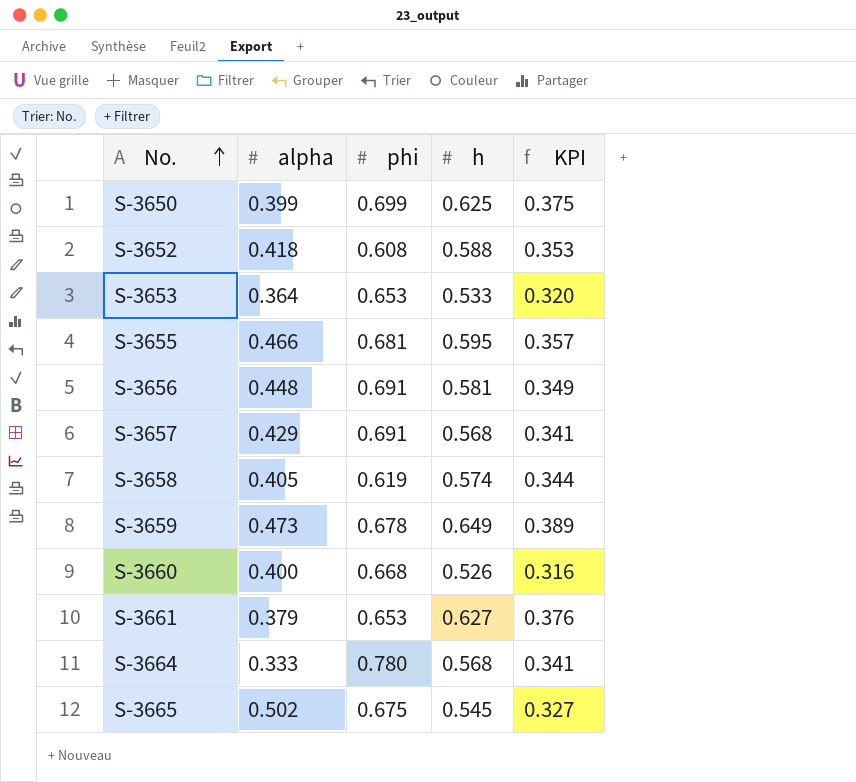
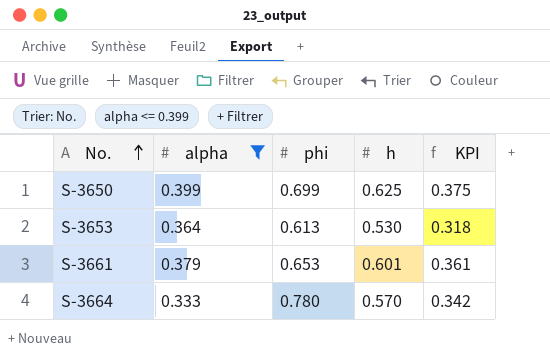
filter: none -> alpha <= 0.399
S-3653 | phi: 0.653 -> 0.613
S-3653 | h: 0.533 -> 0.530
S-3653 | KPI: 0.320 -> 0.318
S-3661 | h: 0.627 -> 0.601
S-3661 | KPI: 0.376 -> 0.361
S-3664 | h: 0.568 -> 0.570
S-3664 | KPI: 0.341 -> 0.342

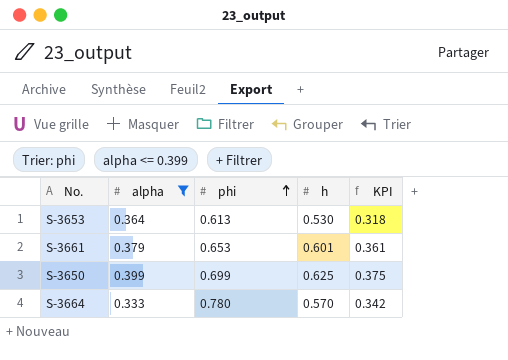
row order: No. ascending -> phi ascending

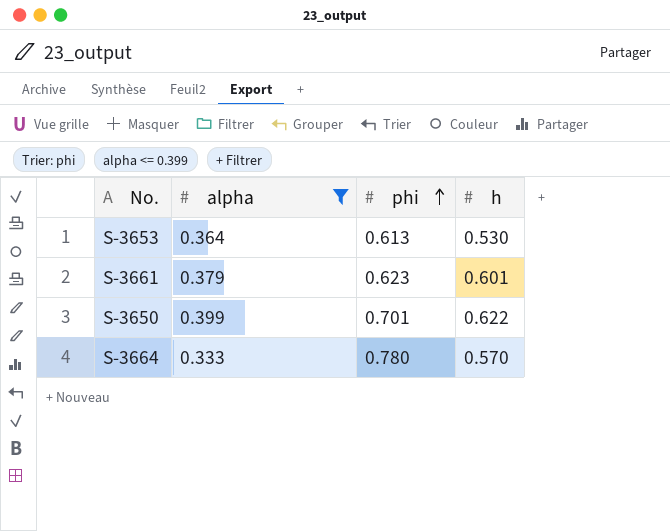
column KPI | formula: [h] * 0.6 -> none
S-3661 | phi: 0.653 -> 0.623
S-3650 | phi: 0.699 -> 0.701
S-3650 | h: 0.625 -> 0.622

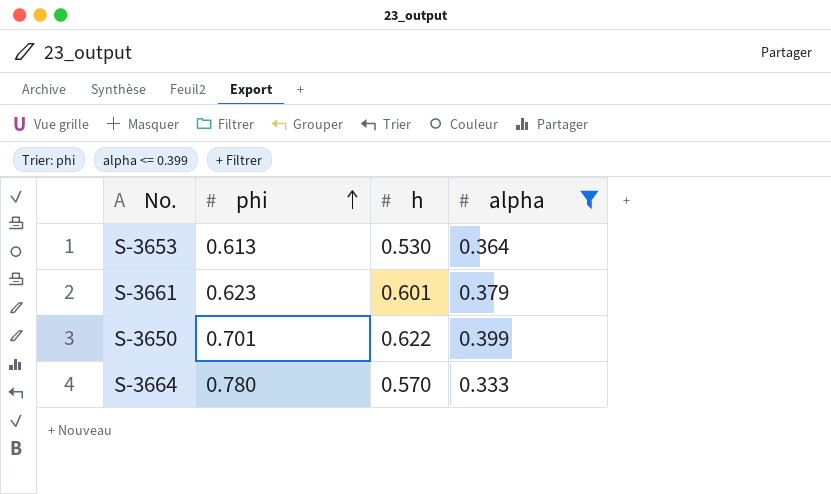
column alpha | position: 2 -> 4

